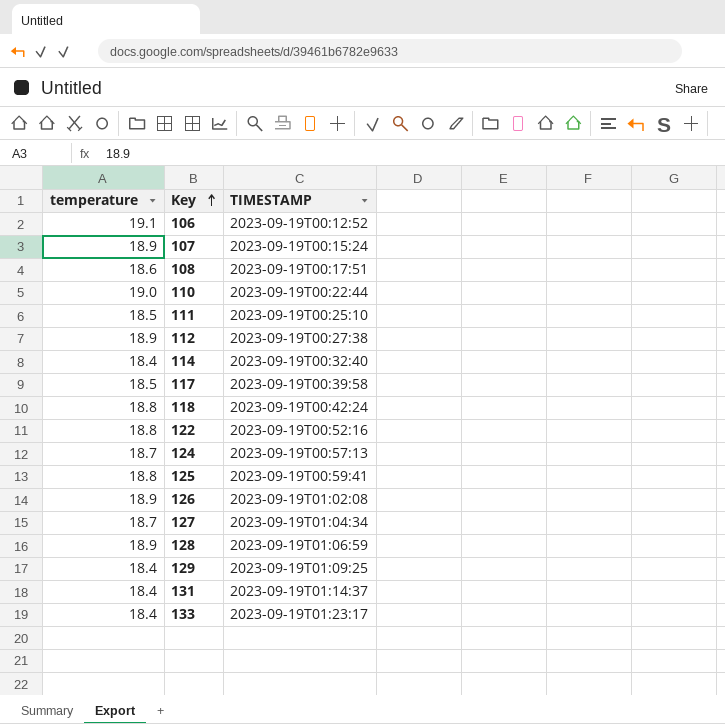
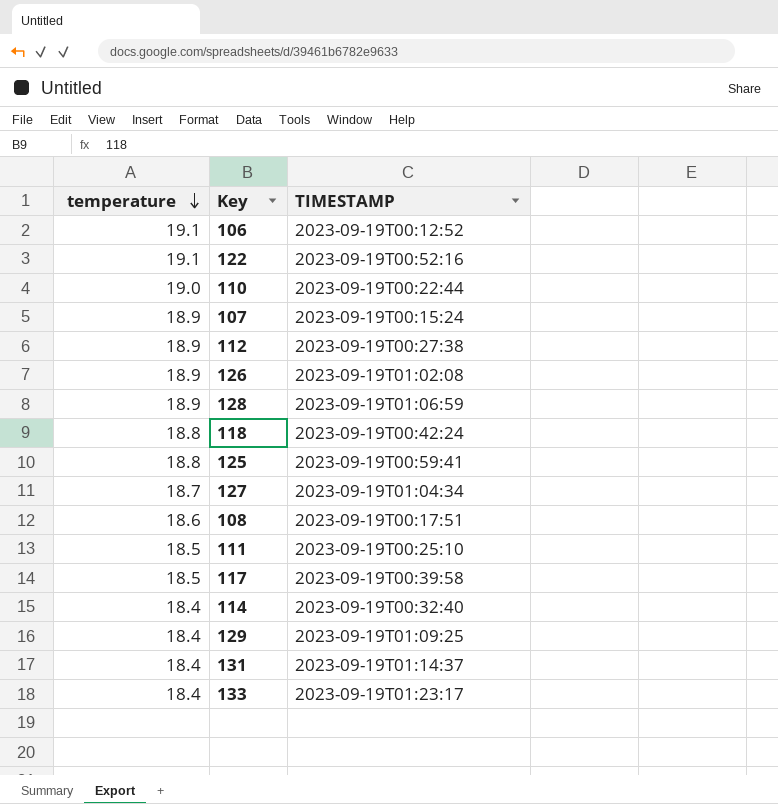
row order: Key ascending -> temperature descending
row 124: 18.7 | 2023-09-19T00:57:13 -> none
122 | temperature: 18.8 -> 19.1

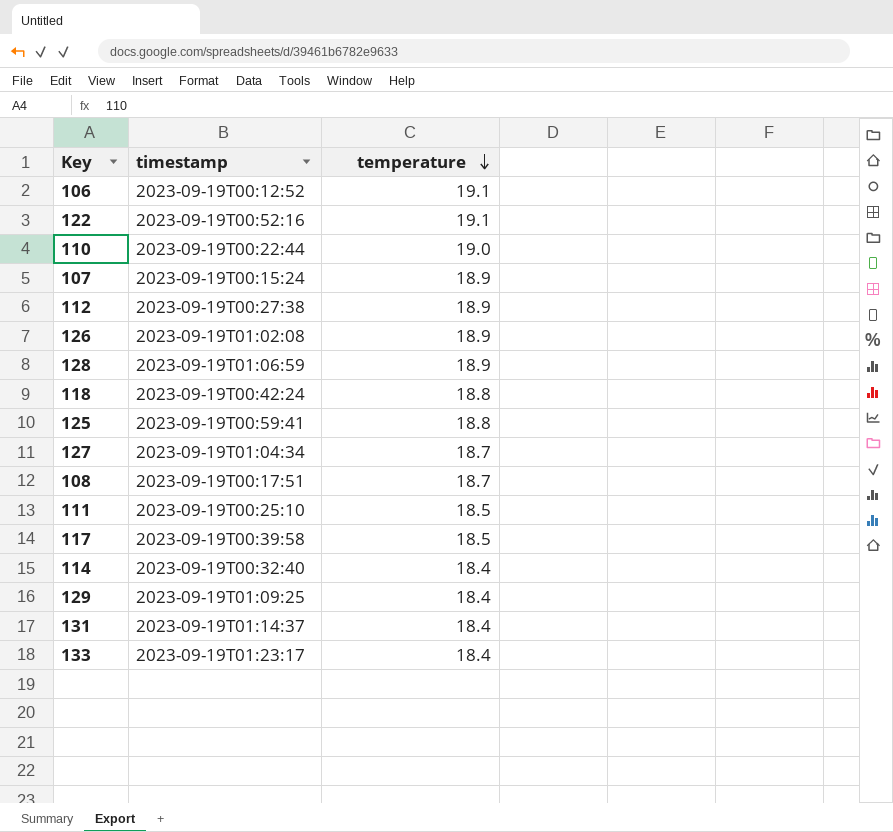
column name: TIMESTAMP -> timestamp
column temperature | position: 1 -> 3
108 | temperature: 18.6 -> 18.7

